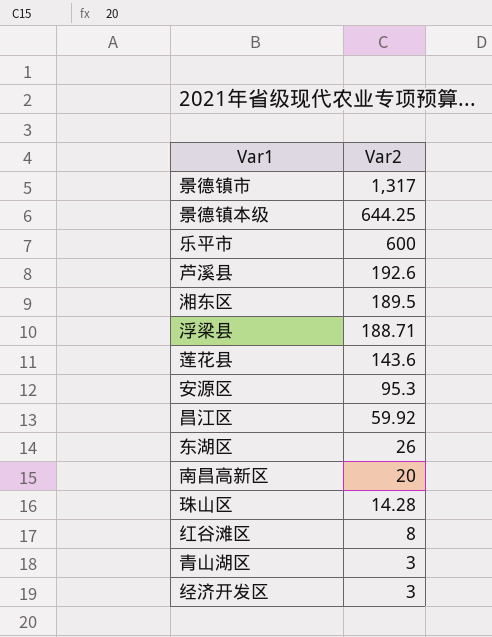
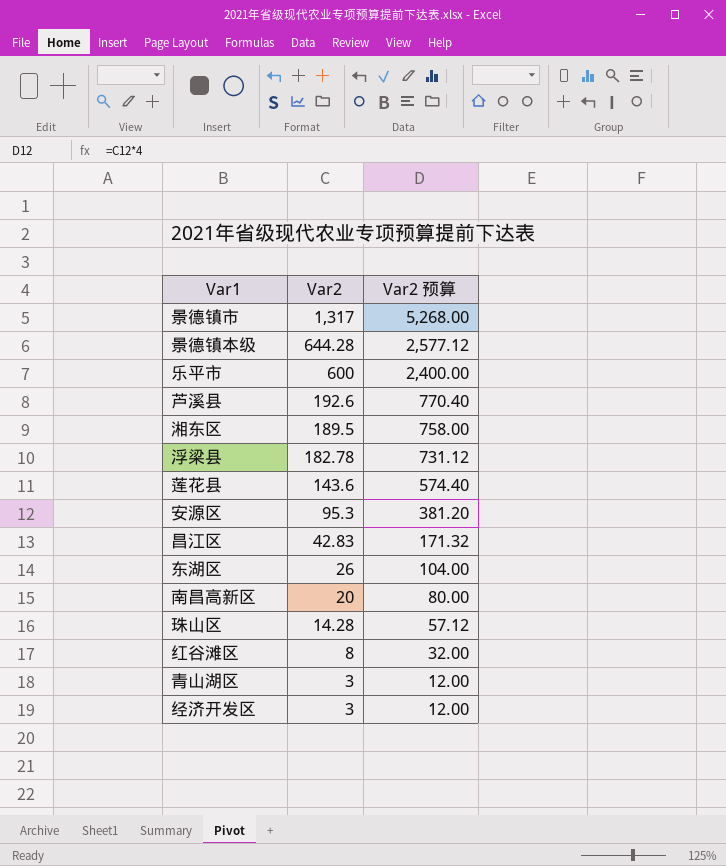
column Var2 预算 | formula: none -> [Var2] * 4
景德镇本级 | Var2: 644.25 -> 644.28
浮梁县 | Var2: 188.71 -> 182.78
昌江区 | Var2: 59.92 -> 42.83

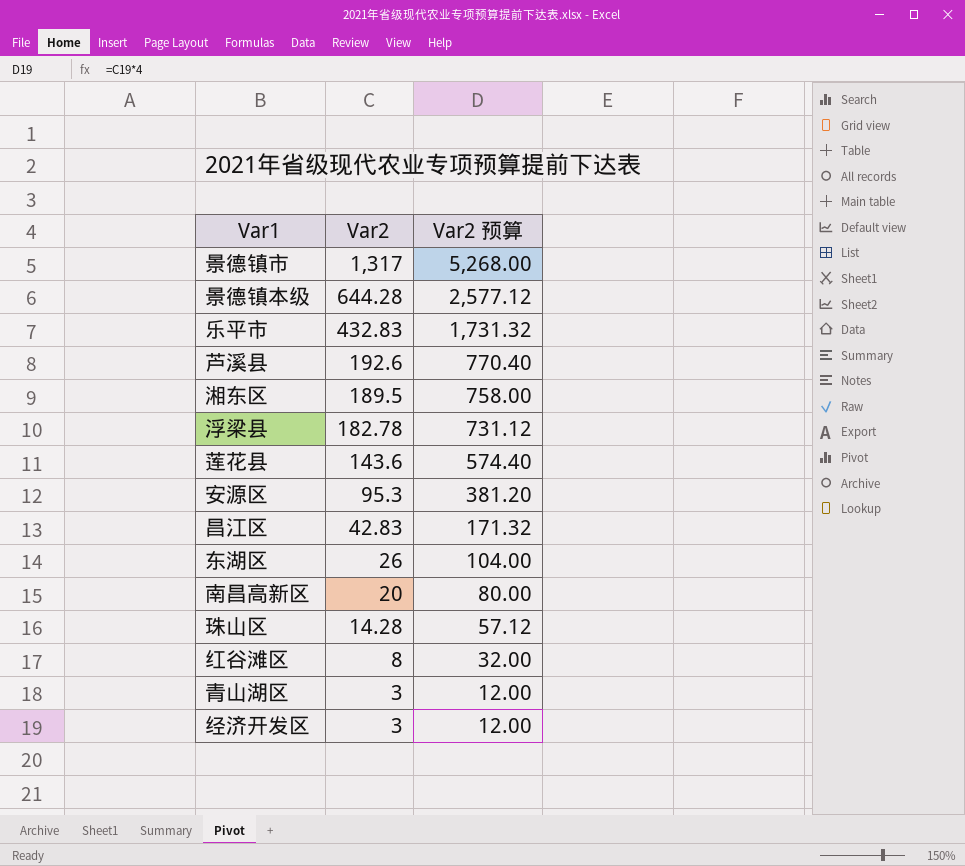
乐平市 | Var2: 600 -> 432.83
乐平市 | Var2 预算: 2,400.00 -> 1,731.32

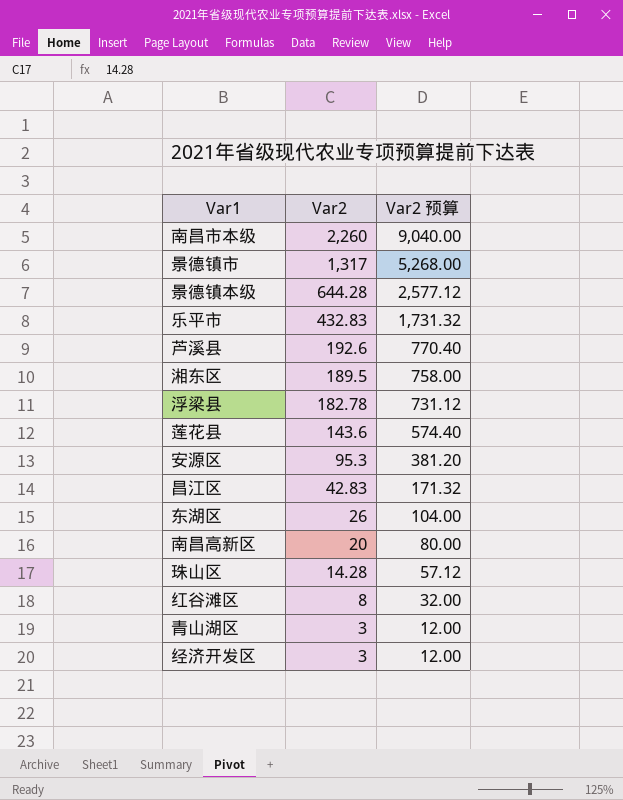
row 南昌市本级: none -> 2,260 | 9,040.00

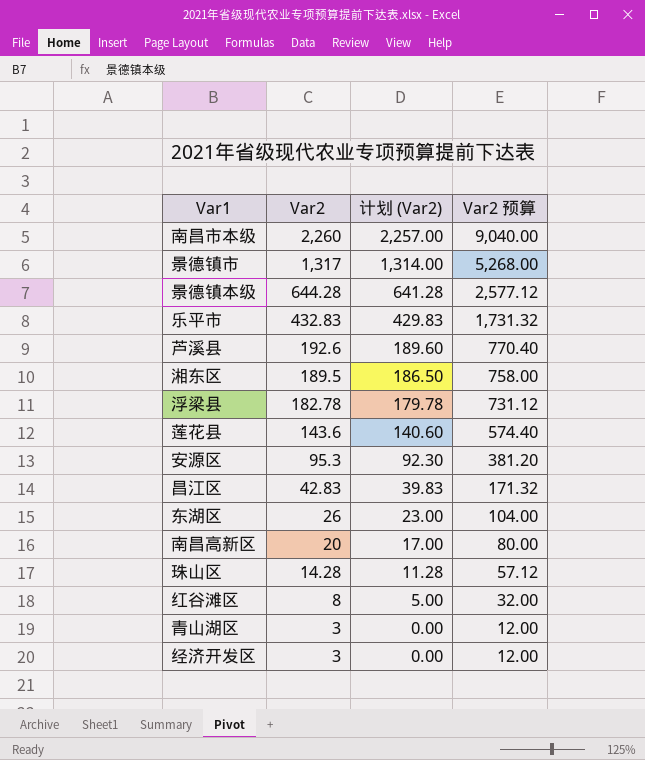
column 计划 (Var2) | formula: none -> [Var2] - 3

